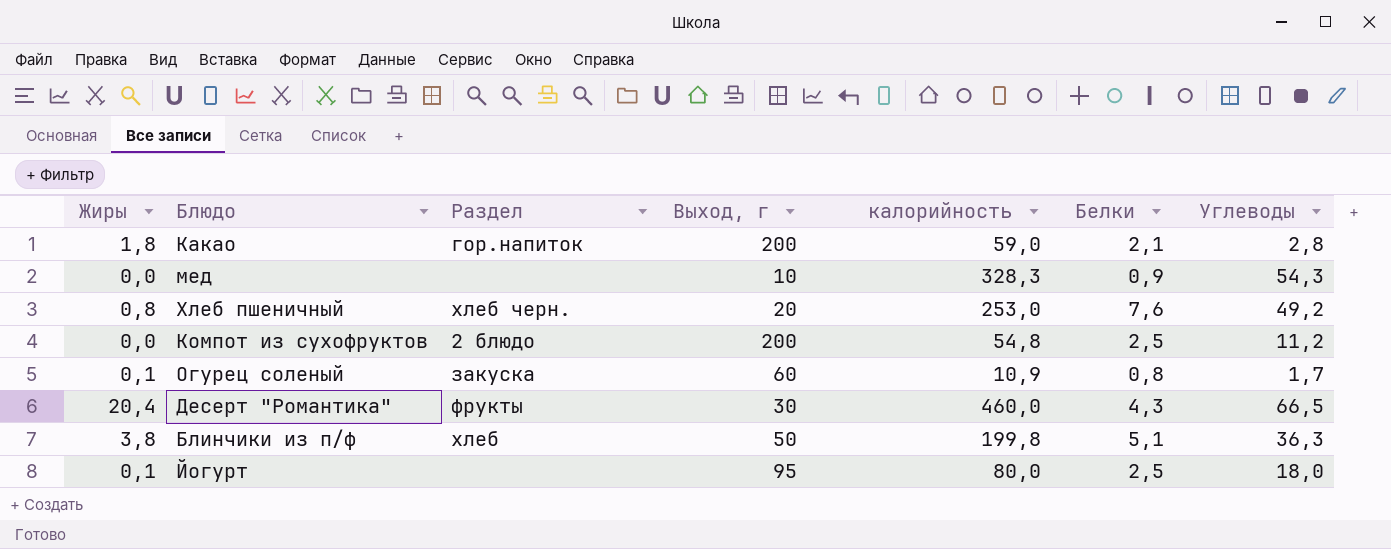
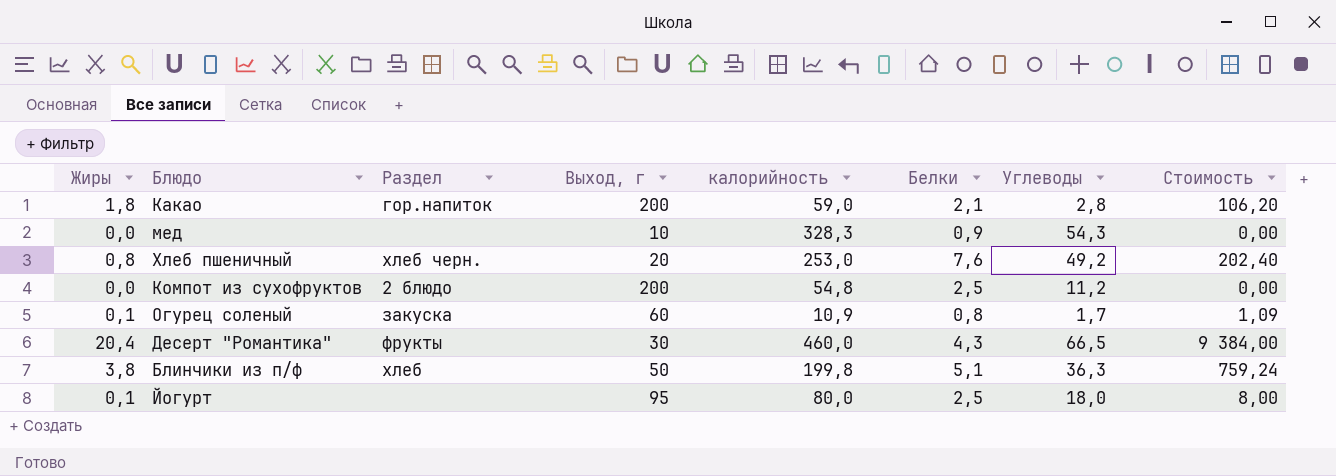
column Стоимость | formula: none -> [Жиры] * [калорийность]

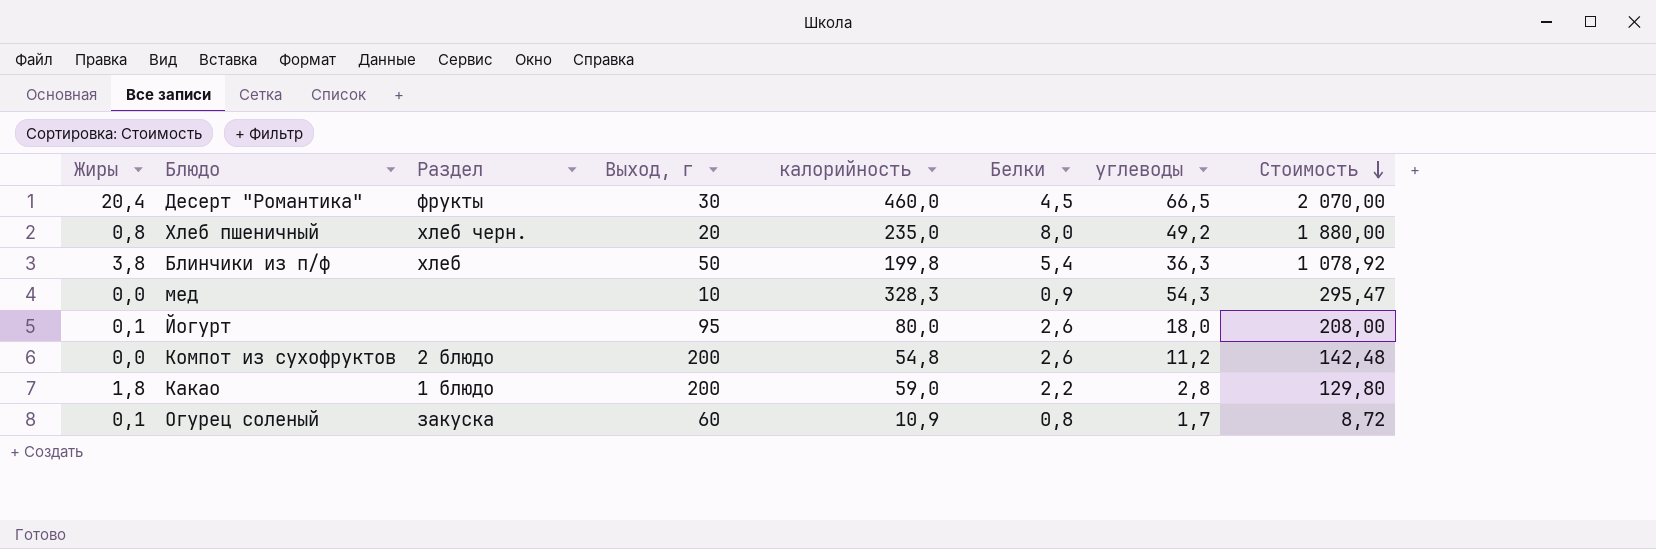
row order: none -> Стоимость descending
column name: Углеводы -> углеводы
column Стоимость | formula: [Жиры] * [калорийность] -> [калорийность] * [Белки]
Десерт "Романтика" | Белки: 4,3 -> 4,5
Хлеб пшеничный | калорийность: 253,0 -> 235,0
Хлеб пшеничный | Белки: 7,6 -> 8,0
Блинчики из п/ф | Белки: 5,1 -> 5,4
Йогурт | Белки: 2,5 -> 2,6
Компот из сухофруктов | Белки: 2,5 -> 2,6
Какао | Раздел: гор.напиток -> 1 блюдо
Какао | Белки: 2,1 -> 2,2

